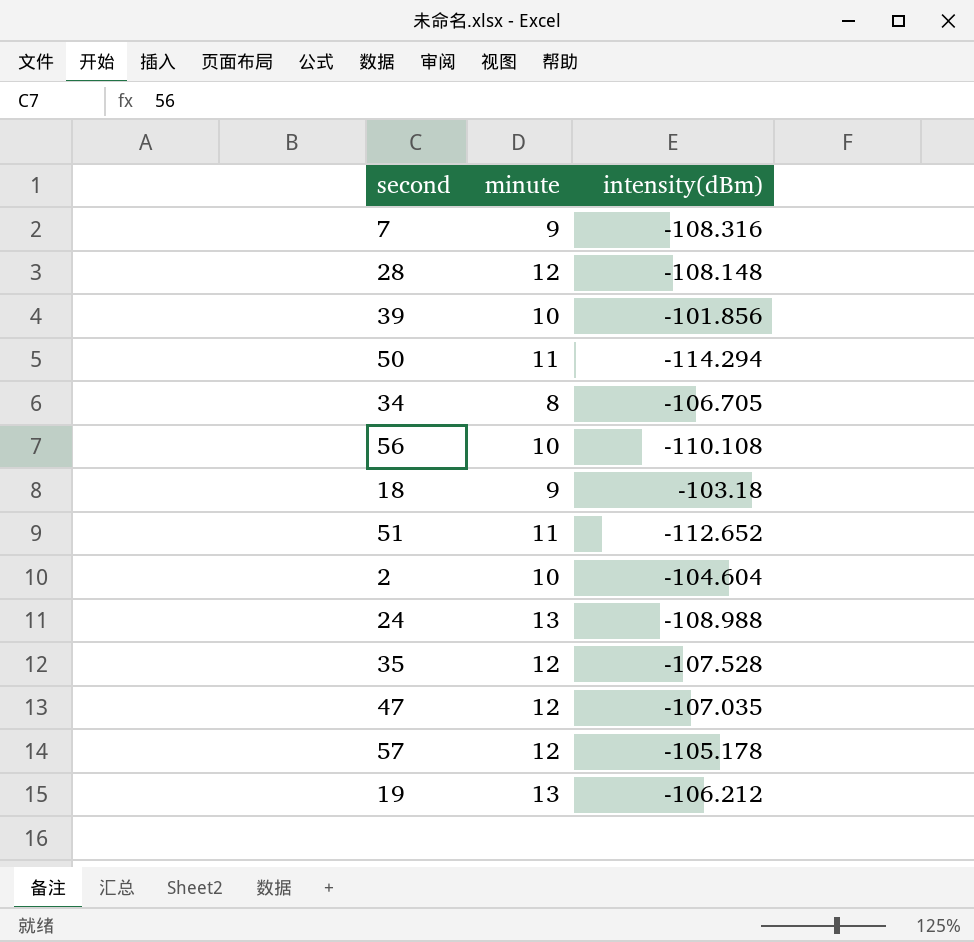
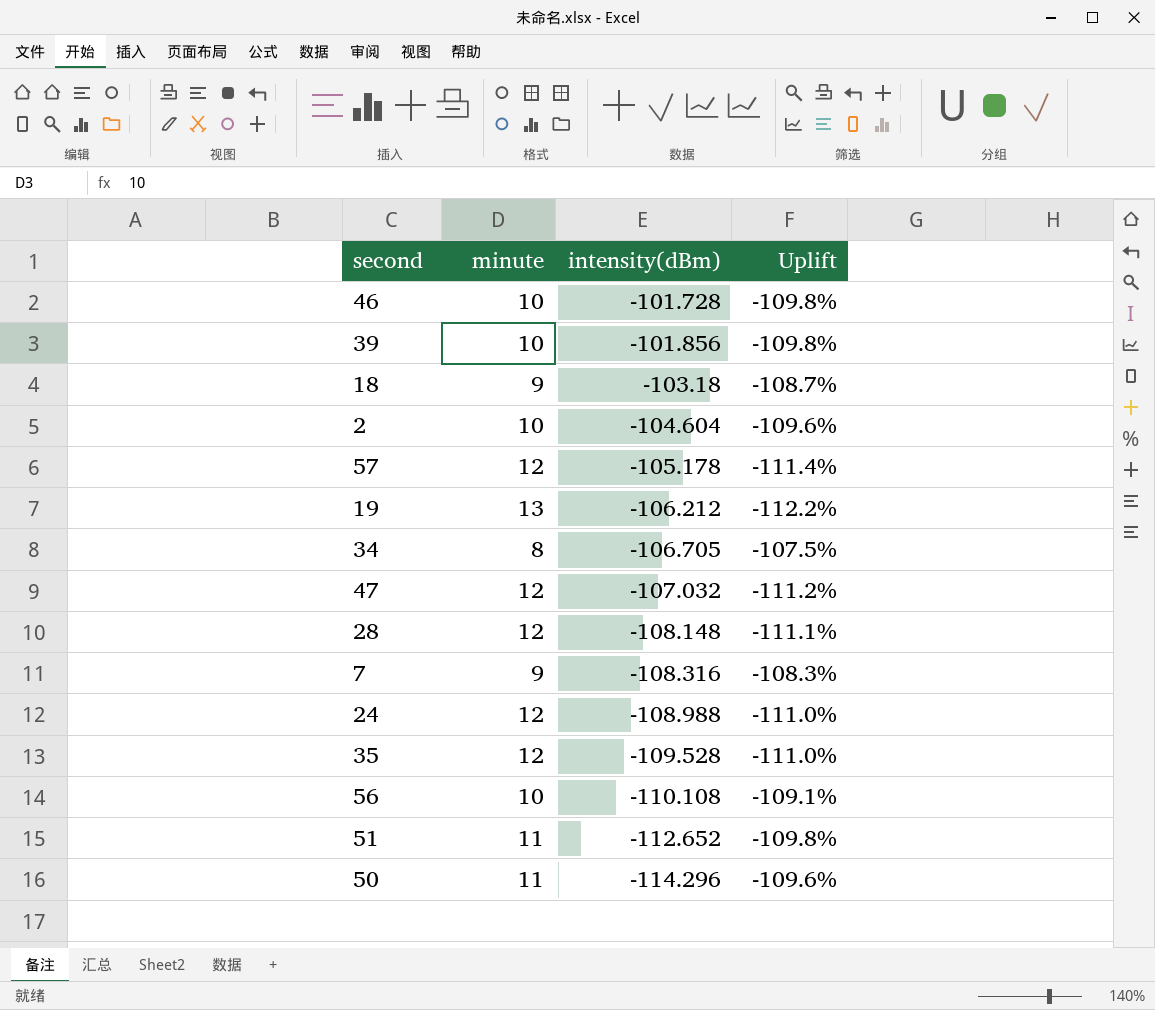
row order: none -> intensity(dBm) descending
column Uplift | formula: none -> ([minute] - [intensity(dBm)]) / [intensity(dBm)]
row 46: none -> 10 | -101.728 | -109.8%
47 | intensity(dBm): -107.035 -> -107.032
24 | minute: 13 -> 12
35 | intensity(dBm): -107.528 -> -109.528
50 | intensity(dBm): -114.294 -> -114.296

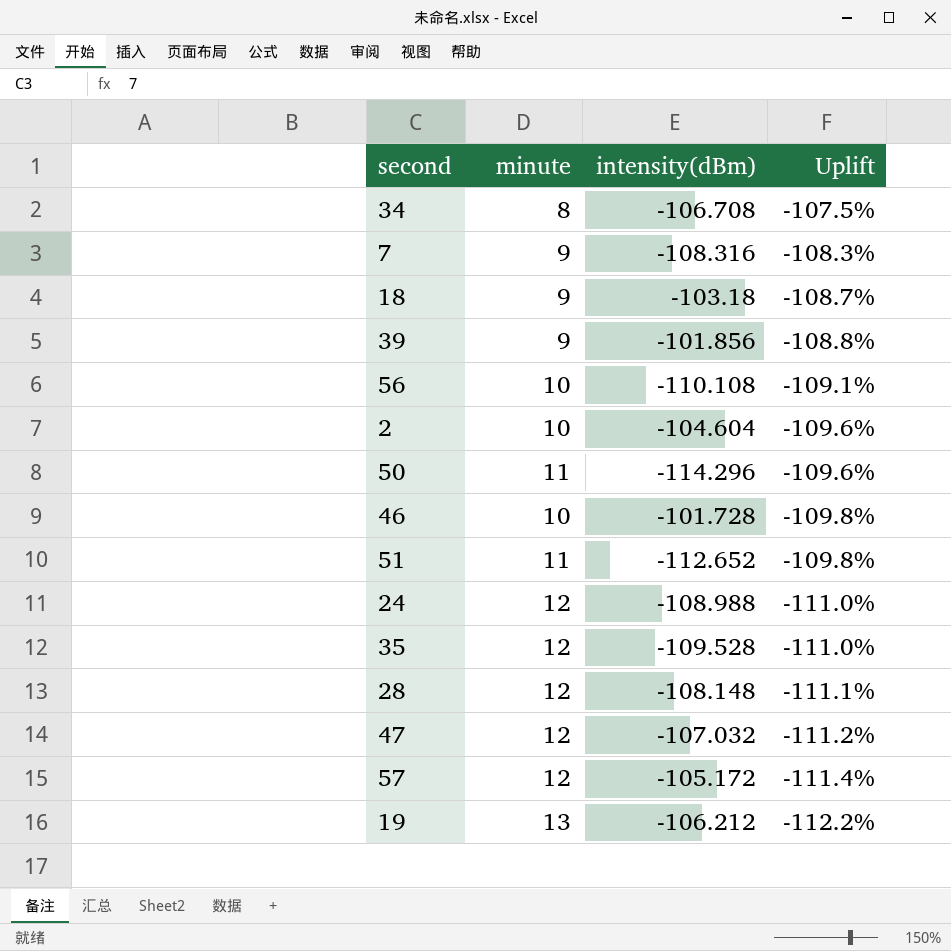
row order: intensity(dBm) descending -> Uplift descending
34 | intensity(dBm): -106.705 -> -106.708
39 | minute: 10 -> 9
39 | Uplift: -109.8% -> -108.8%
57 | intensity(dBm): -105.178 -> -105.172

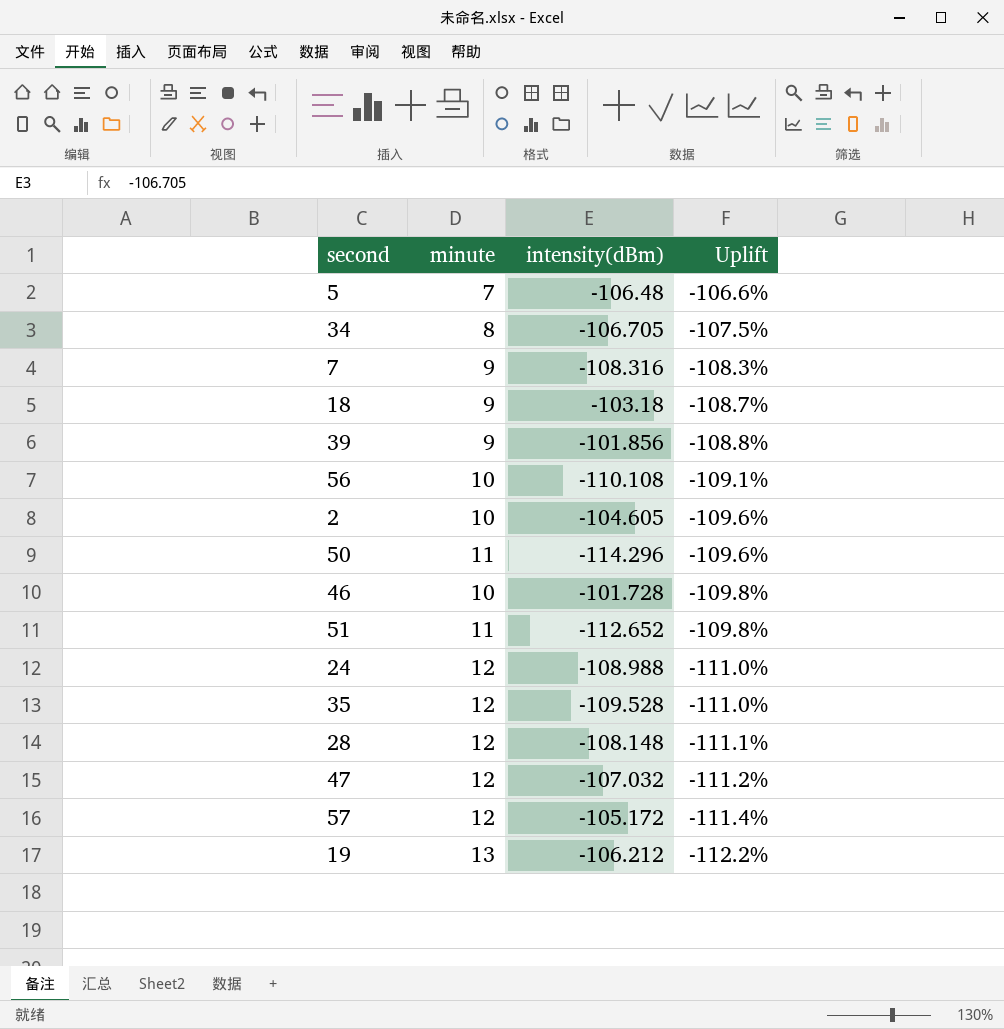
row 5: none -> 7 | -106.48 | -106.6%
34 | intensity(dBm): -106.708 -> -106.705
2 | intensity(dBm): -104.604 -> -104.605

